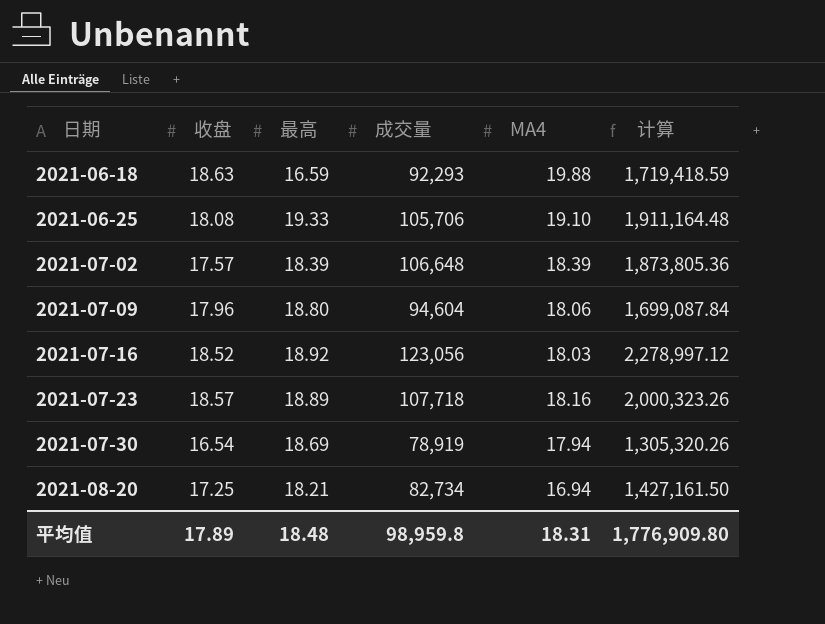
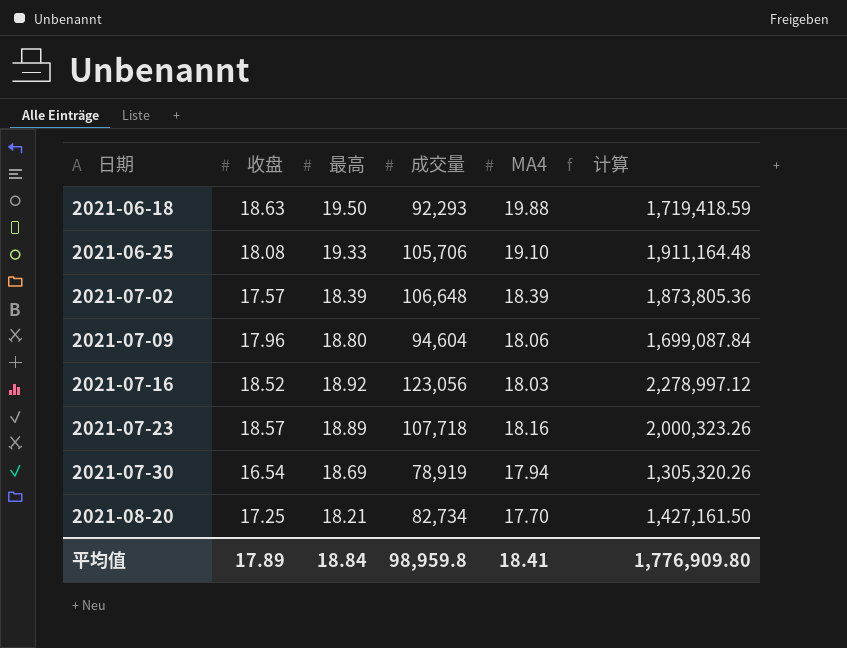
2021-06-18 | 最高: 16.59 -> 19.50
2021-08-20 | MA4: 16.94 -> 17.70
平均值 | 最高: 18.48 -> 18.84
平均值 | MA4: 18.31 -> 18.41

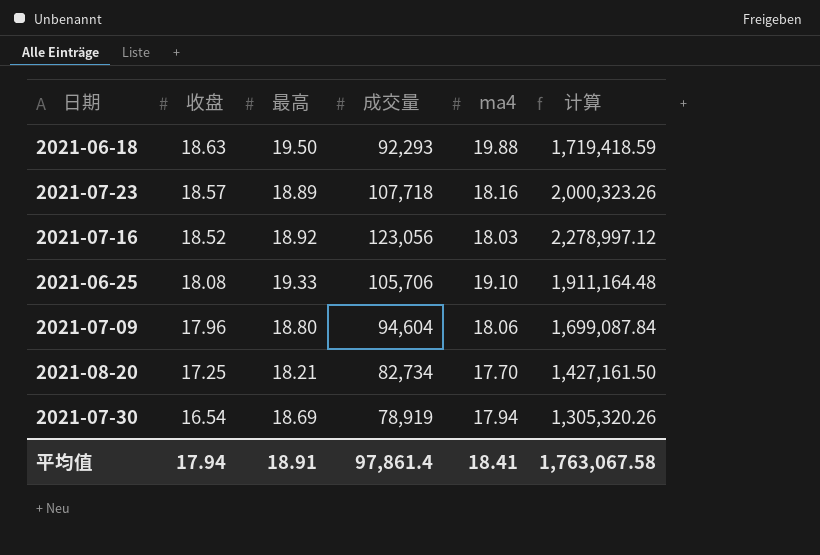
row order: 日期 ascending -> 收盘 descending
column name: MA4 -> ma4
row 2021-07-02: 17.57 | 18.39 | 106,648 | 18.39 | 1,873,805.36 -> none
平均值 | 收盘: 17.89 -> 17.94
平均值 | 最高: 18.84 -> 18.91
平均值 | 成交量: 98,959.8 -> 97,861.4
平均值 | 计算: 1,776,909.80 -> 1,763,067.58

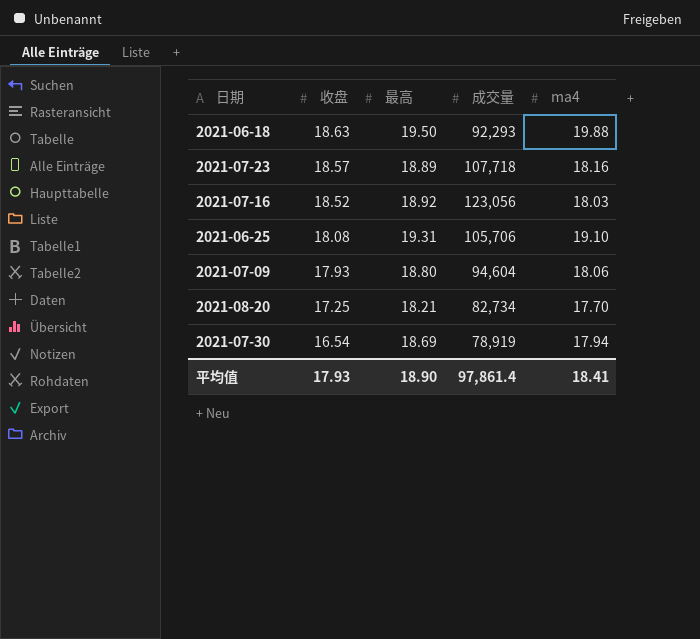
column 计算 | formula: [收盘] * [成交量] -> none
2021-06-25 | 最高: 19.33 -> 19.31
2021-07-09 | 收盘: 17.96 -> 17.93
平均值 | 收盘: 17.94 -> 17.93
平均值 | 最高: 18.91 -> 18.90

